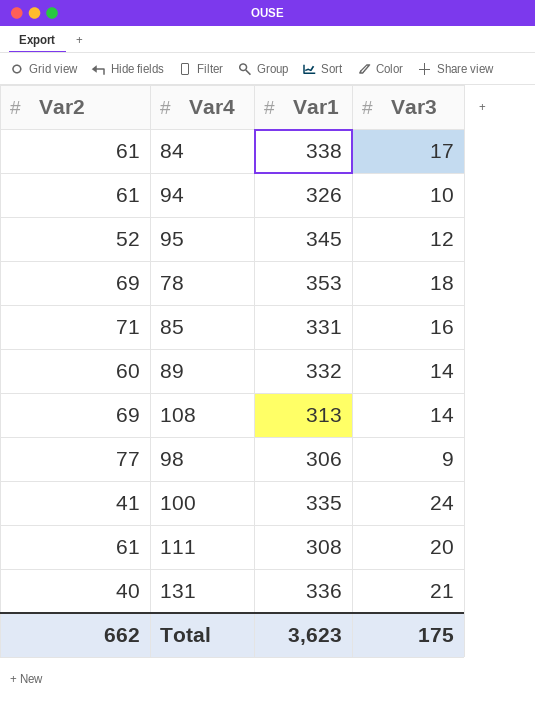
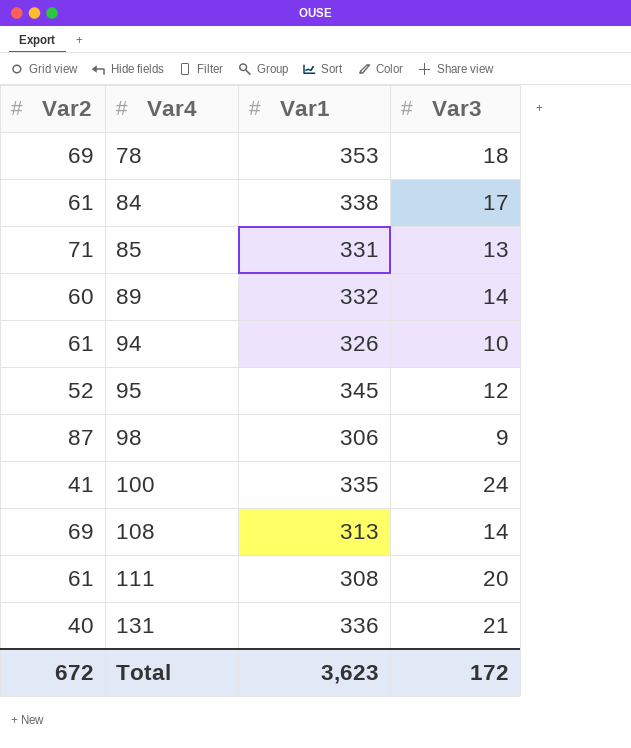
row order: none -> Var4 ascending
85 | Var3: 16 -> 13
98 | Var2: 77 -> 87
Total | Var2: 662 -> 672
Total | Var3: 175 -> 172

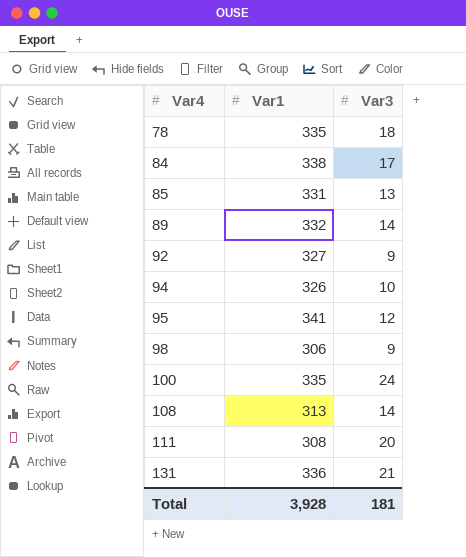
column Var2 | position: 1 -> none
78 | Var1: 353 -> 335
row 92: none -> 327 | 9
95 | Var1: 345 -> 341
Total | Var1: 3,623 -> 3,928
Total | Var3: 172 -> 181

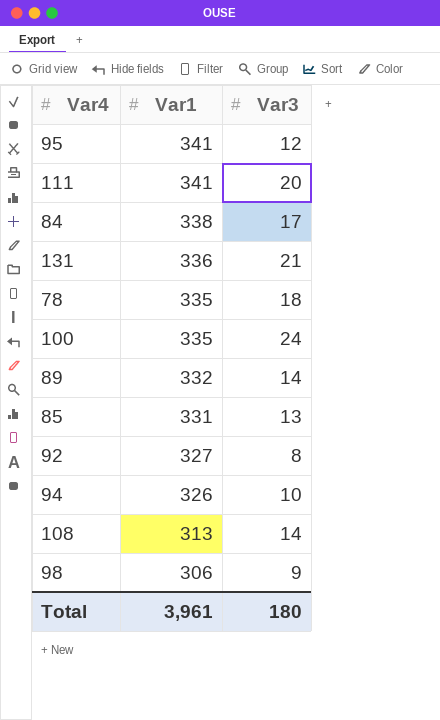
row order: Var4 ascending -> Var1 descending
111 | Var1: 308 -> 341
92 | Var3: 9 -> 8
Total | Var1: 3,928 -> 3,961
Total | Var3: 181 -> 180

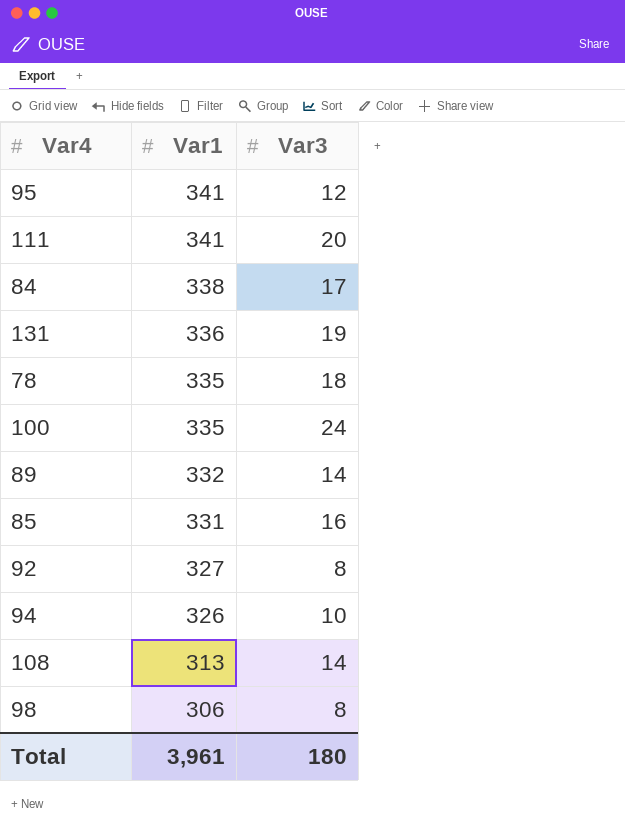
131 | Var3: 21 -> 19
85 | Var3: 13 -> 16
98 | Var3: 9 -> 8

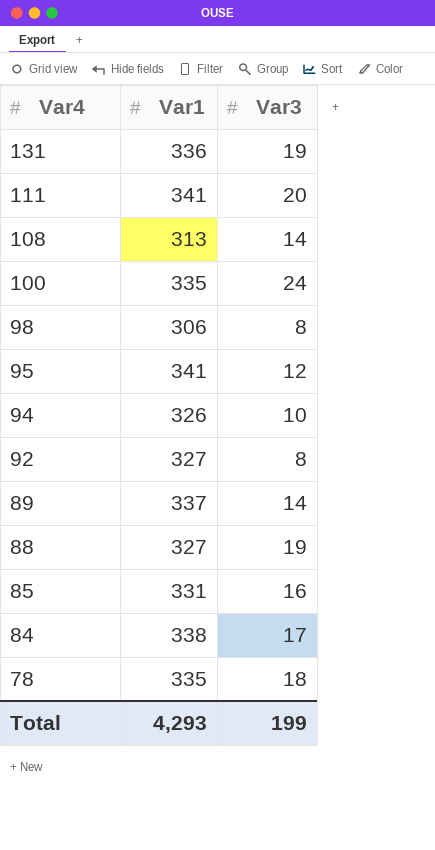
row order: Var1 descending -> Var4 descending
89 | Var1: 332 -> 337
row 88: none -> 327 | 19
Total | Var1: 3,961 -> 4,293
Total | Var3: 180 -> 199

